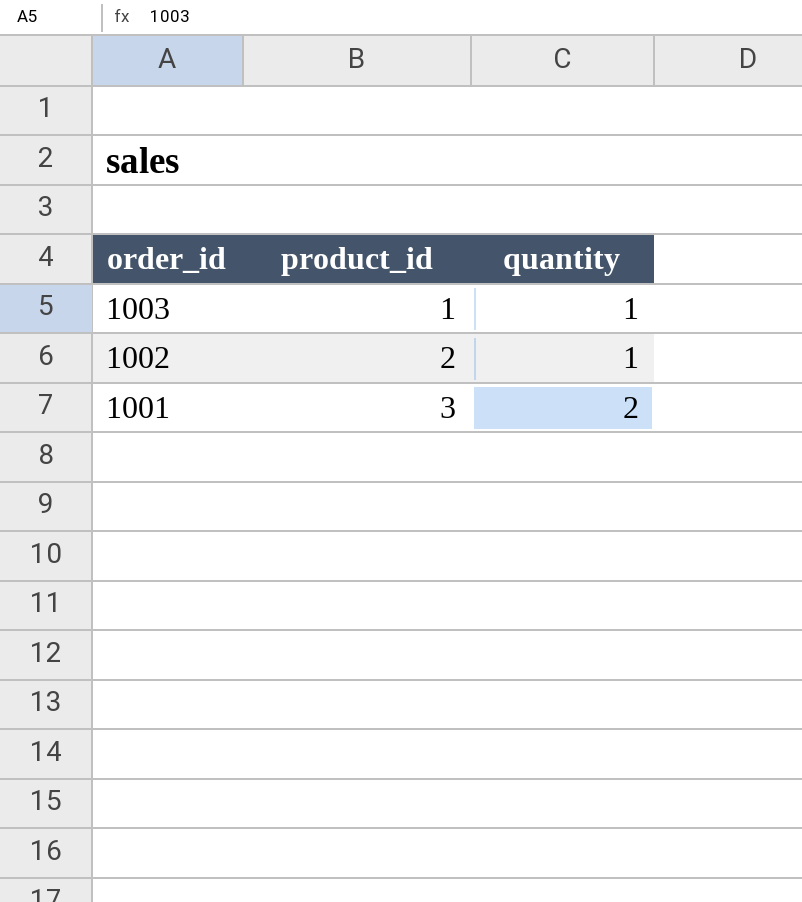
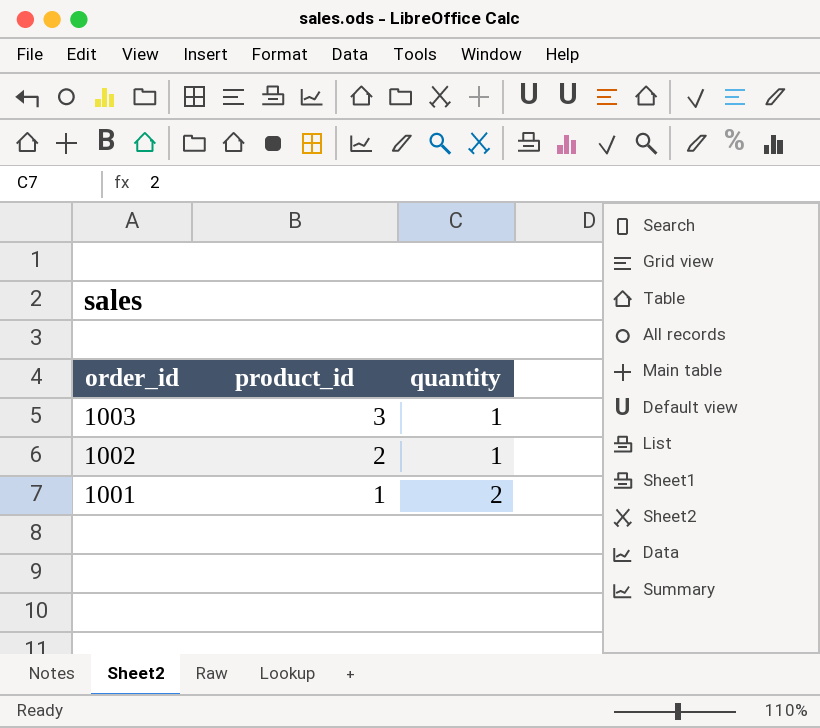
1003 | product_id: 1 -> 3
1001 | product_id: 3 -> 1

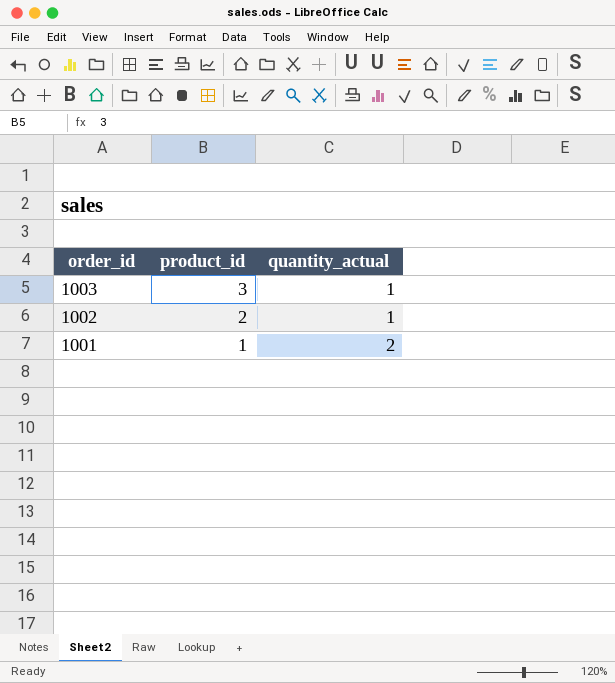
column name: quantity -> quantity_actual

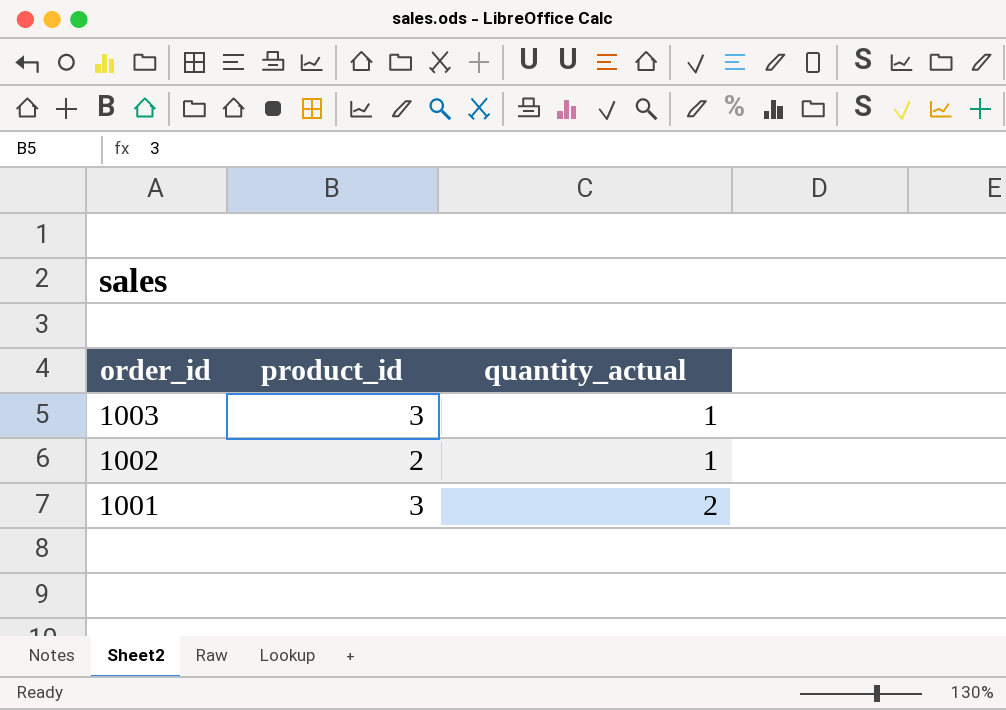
1001 | product_id: 1 -> 3

